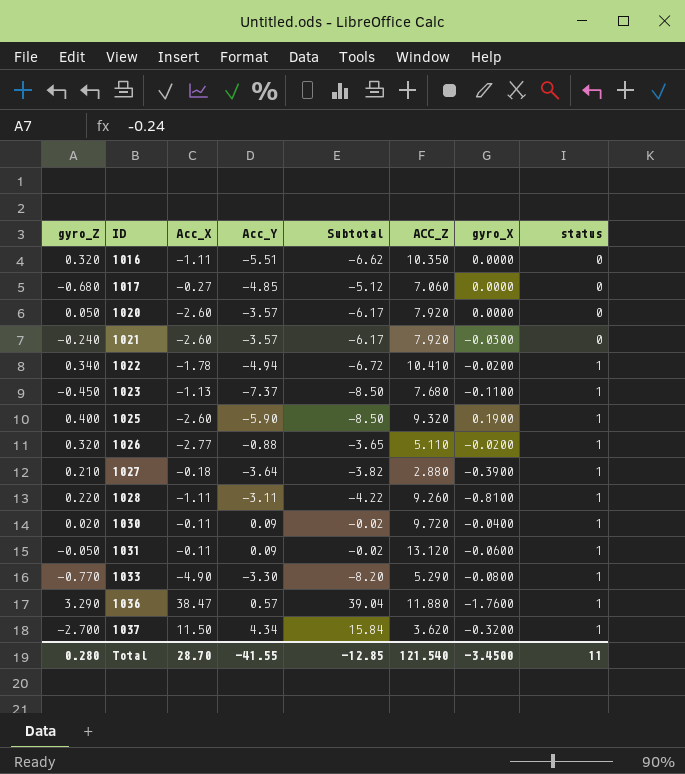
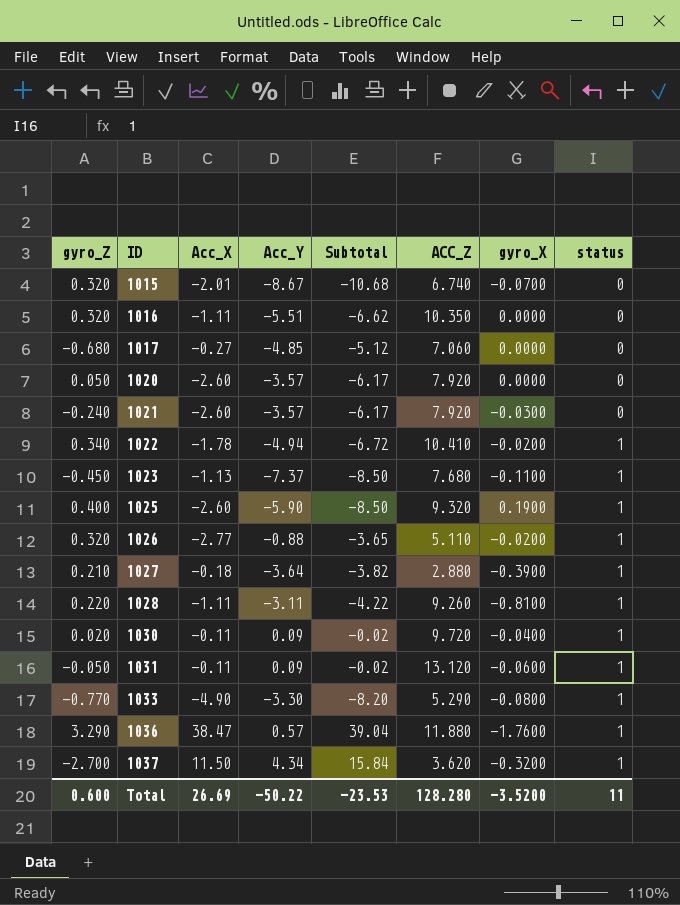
row 1015: none -> 0.320 | -2.01 | -8.67 | -10.68 | 6.740 | -0.0700 | 0
Total | gyro_Z: 0.280 -> 0.600
Total | Acc_X: 28.70 -> 26.69
Total | Acc_Y: -41.55 -> -50.22
Total | Subtotal: -12.85 -> -23.53
Total | ACC_Z: 121.540 -> 128.280
Total | gyro_X: -3.4500 -> -3.5200

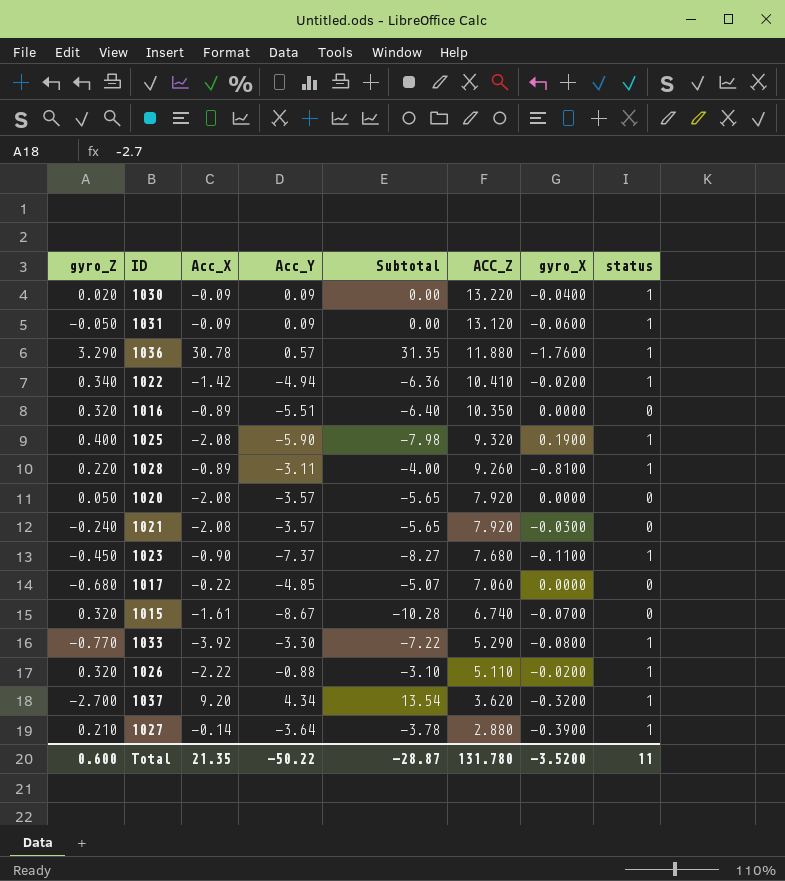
row order: ID ascending -> ACC_Z descending
1030 | Acc_X: -0.11 -> -0.09
1030 | Subtotal: -0.02 -> 0.00
1030 | ACC_Z: 9.720 -> 13.220
1031 | Acc_X: -0.11 -> -0.09
1031 | Subtotal: -0.02 -> 0.00
1036 | Acc_X: 38.47 -> 30.78
1036 | Subtotal: 39.04 -> 31.35
1022 | Acc_X: -1.78 -> -1.42
1022 | Subtotal: -6.72 -> -6.36
1016 | Acc_X: -1.11 -> -0.89
1016 | Subtotal: -6.62 -> -6.40
1025 | Acc_X: -2.60 -> -2.08
1025 | Subtotal: -8.50 -> -7.98
1028 | Acc_X: -1.11 -> -0.89
1028 | Subtotal: -4.22 -> -4.00
1020 | Acc_X: -2.60 -> -2.08
1020 | Subtotal: -6.17 -> -5.65
1021 | Acc_X: -2.60 -> -2.08
1021 | Subtotal: -6.17 -> -5.65
1023 | Acc_X: -1.13 -> -0.90
1023 | Subtotal: -8.50 -> -8.27
1017 | Acc_X: -0.27 -> -0.22
1017 | Subtotal: -5.12 -> -5.07
1015 | Acc_X: -2.01 -> -1.61
1015 | Subtotal: -10.68 -> -10.28
1033 | Acc_X: -4.90 -> -3.92
1033 | Subtotal: -8.20 -> -7.22
1026 | Acc_X: -2.77 -> -2.22
1026 | Subtotal: -3.65 -> -3.10
1037 | Acc_X: 11.50 -> 9.20
1037 | Subtotal: 15.84 -> 13.54
1027 | Acc_X: -0.18 -> -0.14
1027 | Subtotal: -3.82 -> -3.78
Total | Acc_X: 26.69 -> 21.35
Total | Subtotal: -23.53 -> -28.87
Total | ACC_Z: 128.280 -> 131.780

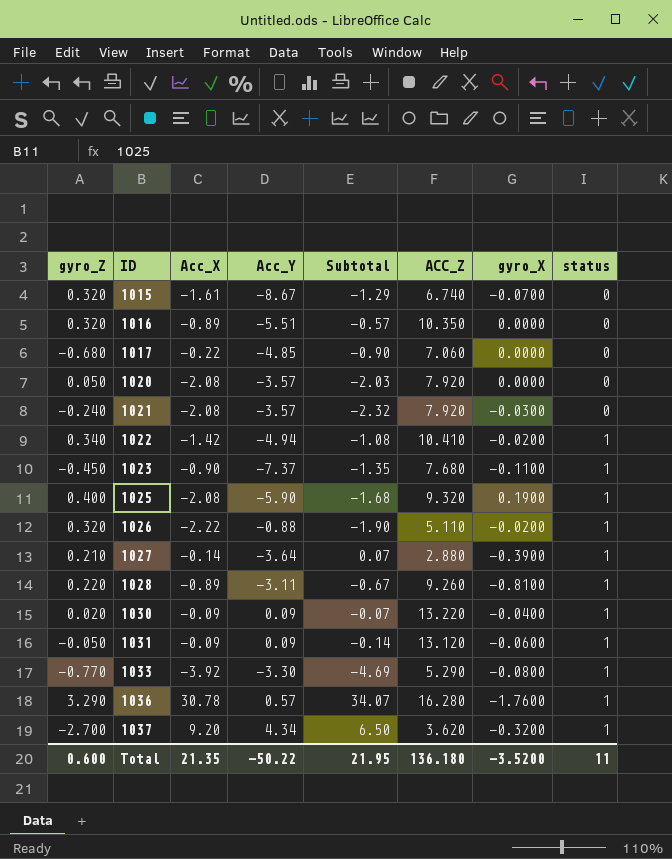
row order: ACC_Z descending -> ID ascending
column Subtotal | formula: [Acc_X] + [Acc_Y] -> [gyro_Z] + [Acc_X]
1036 | ACC_Z: 11.880 -> 16.280
Total | Subtotal: -28.87 -> 21.95
Total | ACC_Z: 131.780 -> 136.180

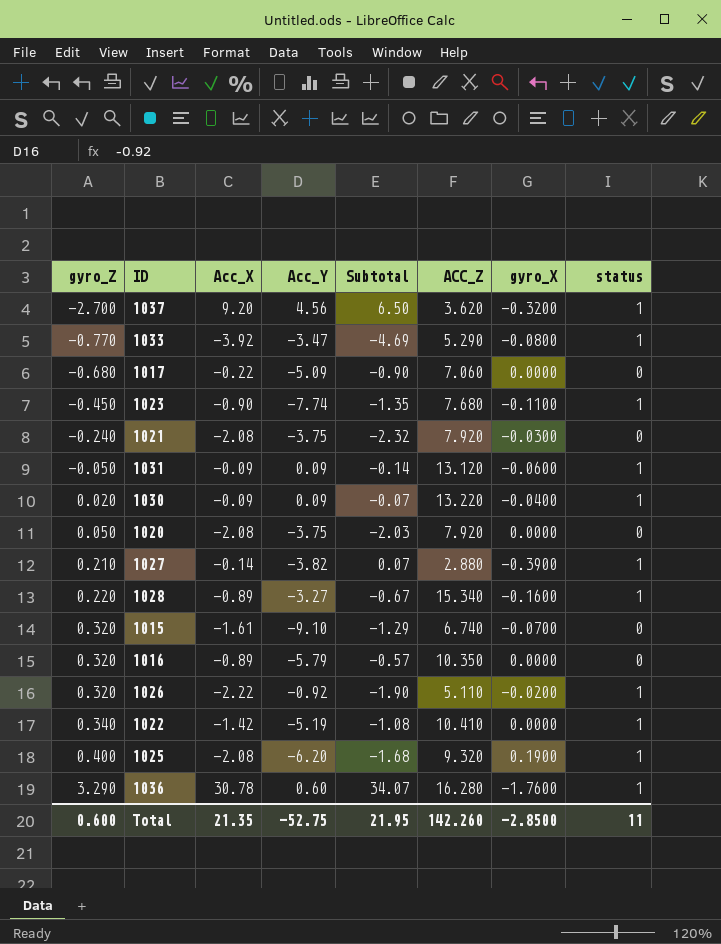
row order: ID ascending -> gyro_Z ascending
1037 | Acc_Y: 4.34 -> 4.56
1033 | Acc_Y: -3.30 -> -3.47
1017 | Acc_Y: -4.85 -> -5.09
1023 | Acc_Y: -7.37 -> -7.74
1021 | Acc_Y: -3.57 -> -3.75
1020 | Acc_Y: -3.57 -> -3.75
1027 | Acc_Y: -3.64 -> -3.82
1028 | Acc_Y: -3.11 -> -3.27
1028 | ACC_Z: 9.260 -> 15.340
1028 | gyro_X: -0.8100 -> -0.1600
1015 | Acc_Y: -8.67 -> -9.10
1016 | Acc_Y: -5.51 -> -5.79
1026 | Acc_Y: -0.88 -> -0.92
1022 | Acc_Y: -4.94 -> -5.19
1022 | gyro_X: -0.0200 -> 0.0000
1025 | Acc_Y: -5.90 -> -6.20
1036 | Acc_Y: 0.57 -> 0.60
Total | Acc_Y: -50.22 -> -52.75
Total | ACC_Z: 136.180 -> 142.260
Total | gyro_X: -3.5200 -> -2.8500

